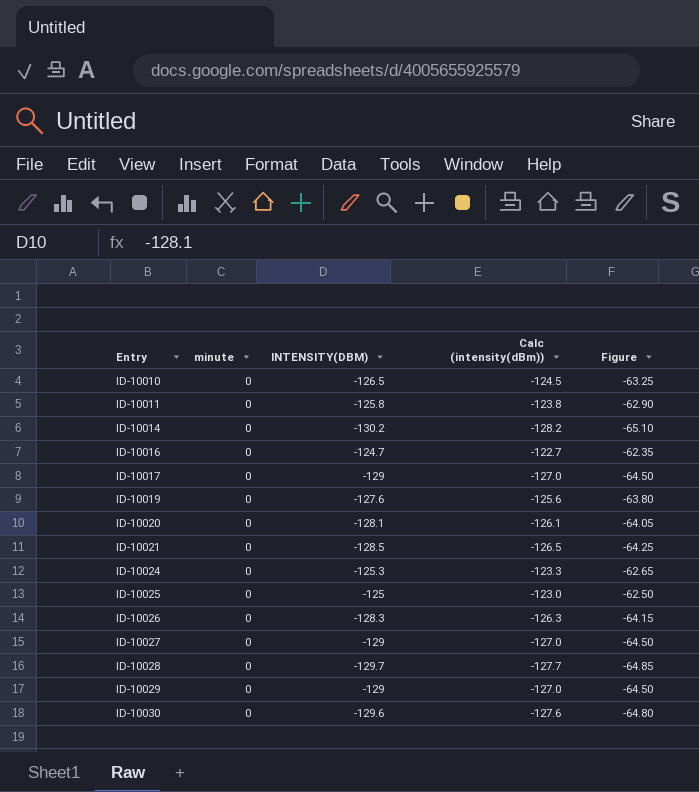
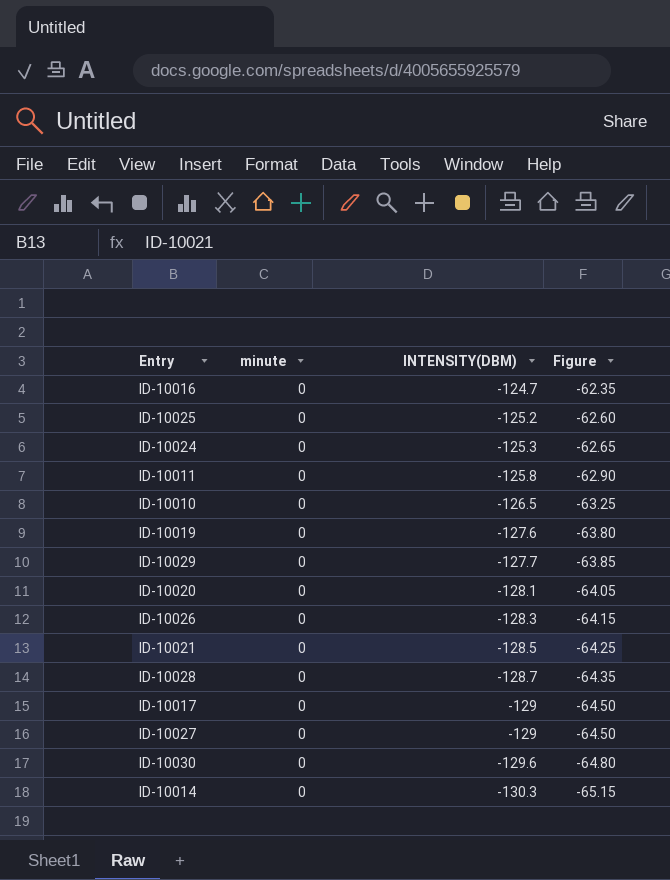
row order: Entry ascending -> INTENSITY(DBM) descending
column Calc (intensity(dBm)) | formula: [INTENSITY(DBM)] + 2 -> none
ID-10025 | INTENSITY(DBM): -125 -> -125.2
ID-10025 | Figure: -62.50 -> -62.60
ID-10029 | INTENSITY(DBM): -129 -> -127.7
ID-10029 | Figure: -64.50 -> -63.85
ID-10028 | INTENSITY(DBM): -129.7 -> -128.7
ID-10028 | Figure: -64.85 -> -64.35
ID-10014 | INTENSITY(DBM): -130.2 -> -130.3
ID-10014 | Figure: -65.10 -> -65.15

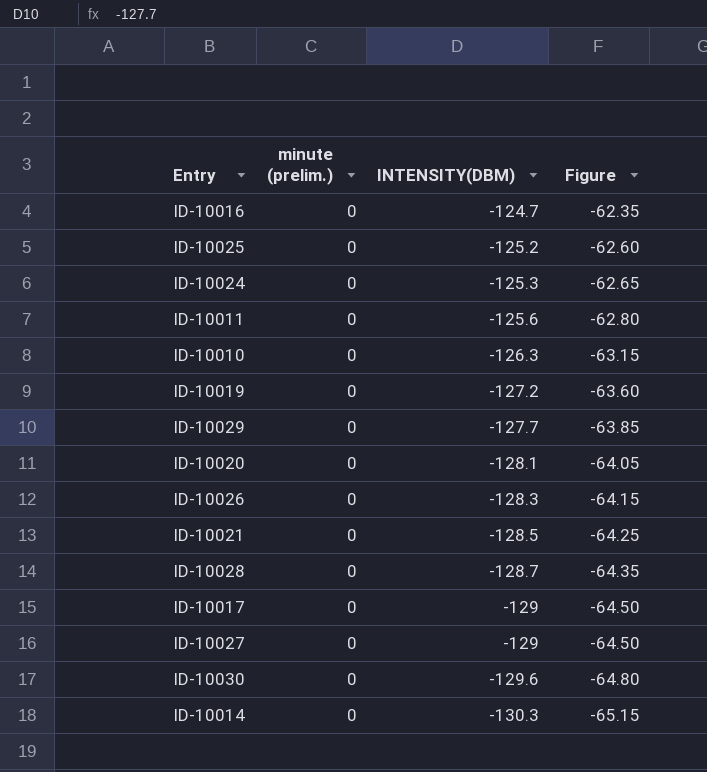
column name: minute -> minute (prelim.)
ID-10011 | INTENSITY(DBM): -125.8 -> -125.6
ID-10011 | Figure: -62.90 -> -62.80
ID-10010 | INTENSITY(DBM): -126.5 -> -126.3
ID-10010 | Figure: -63.25 -> -63.15
ID-10019 | INTENSITY(DBM): -127.6 -> -127.2
ID-10019 | Figure: -63.80 -> -63.60

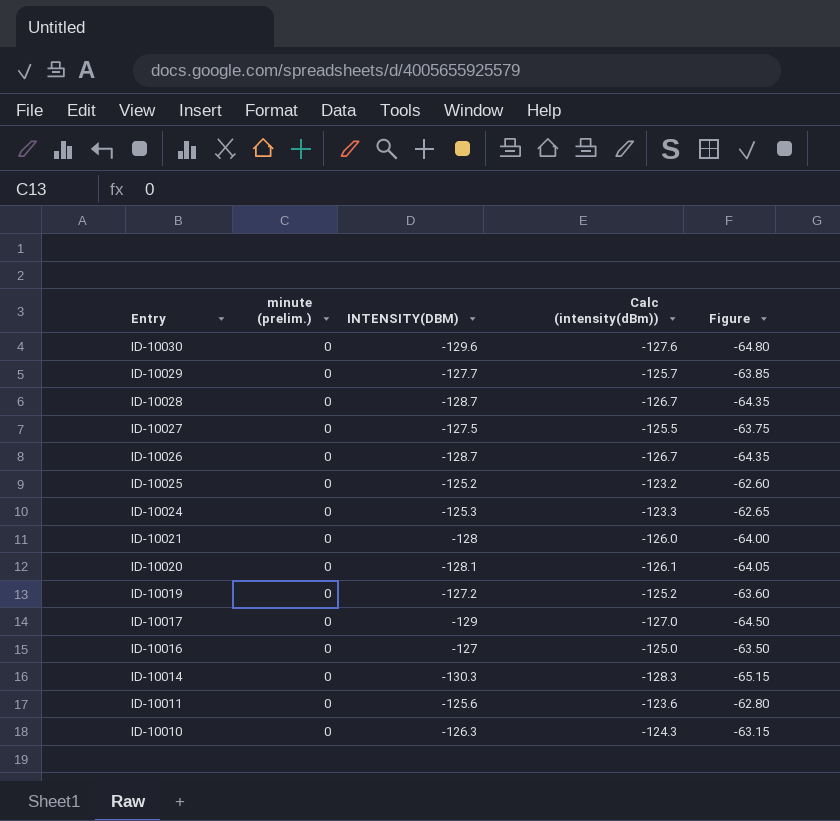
row order: INTENSITY(DBM) descending -> Entry descending
column Calc (intensity(dBm)) | formula: none -> [INTENSITY(DBM)] + 2
ID-10027 | INTENSITY(DBM): -129 -> -127.5
ID-10027 | Figure: -64.50 -> -63.75
ID-10026 | INTENSITY(DBM): -128.3 -> -128.7
ID-10026 | Figure: -64.15 -> -64.35
ID-10021 | INTENSITY(DBM): -128.5 -> -128
ID-10021 | Figure: -64.25 -> -64.00
ID-10016 | INTENSITY(DBM): -124.7 -> -127
ID-10016 | Figure: -62.35 -> -63.50

